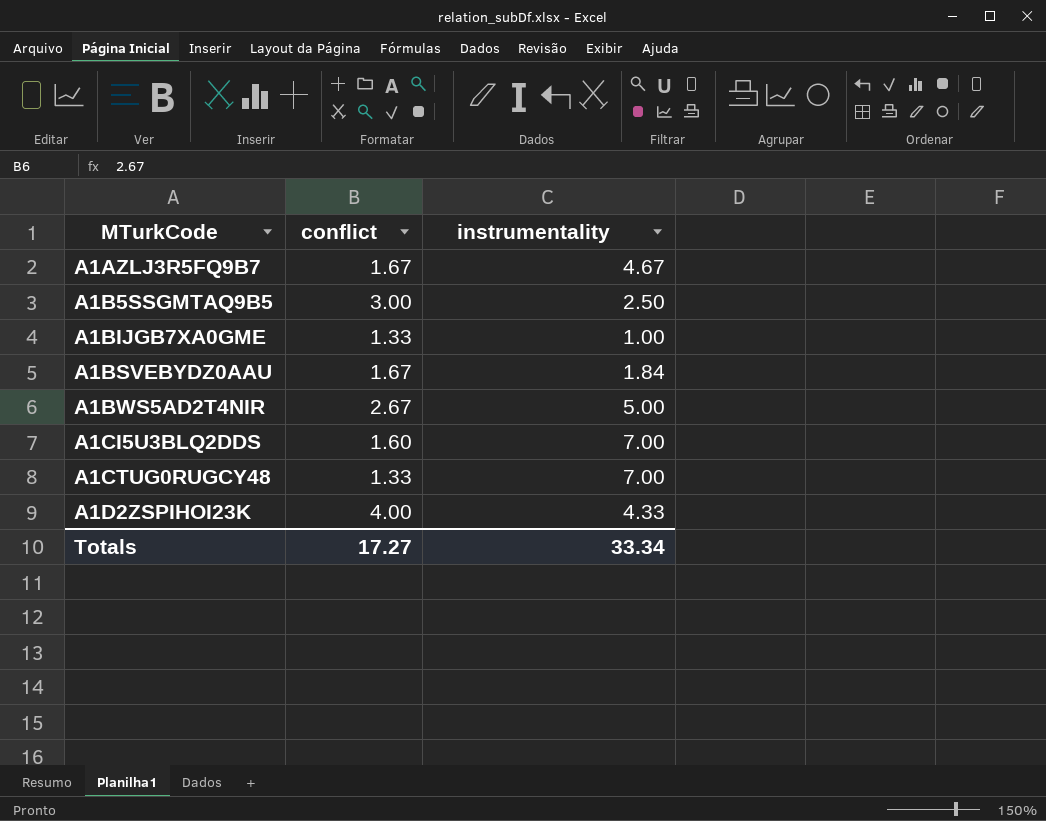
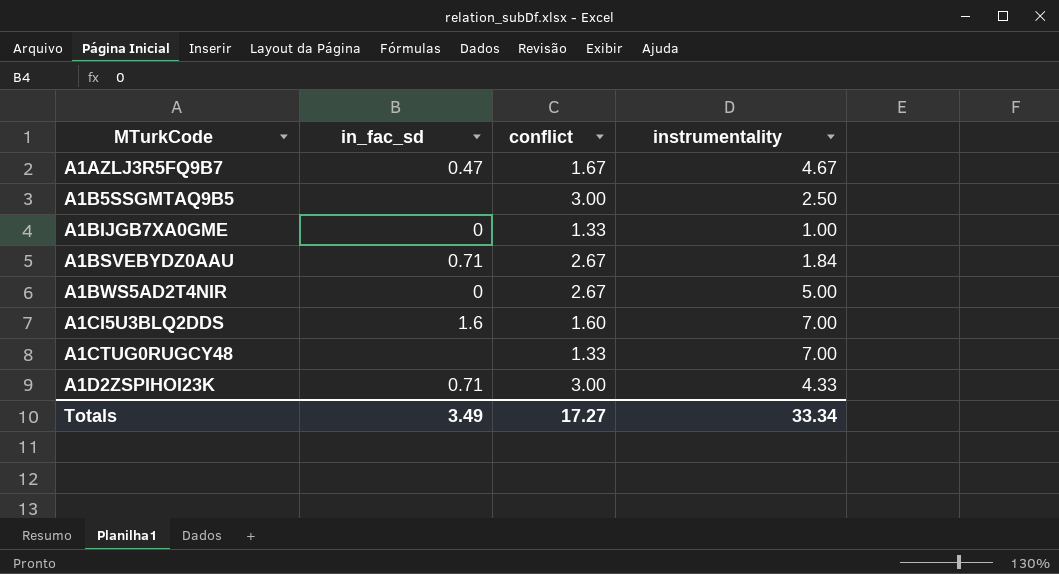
column in_fac_sd | position: none -> 2
A1BSVEBYDZ0AAU | conflict: 1.67 -> 2.67
A1D2ZSPIHOI23K | conflict: 4.00 -> 3.00

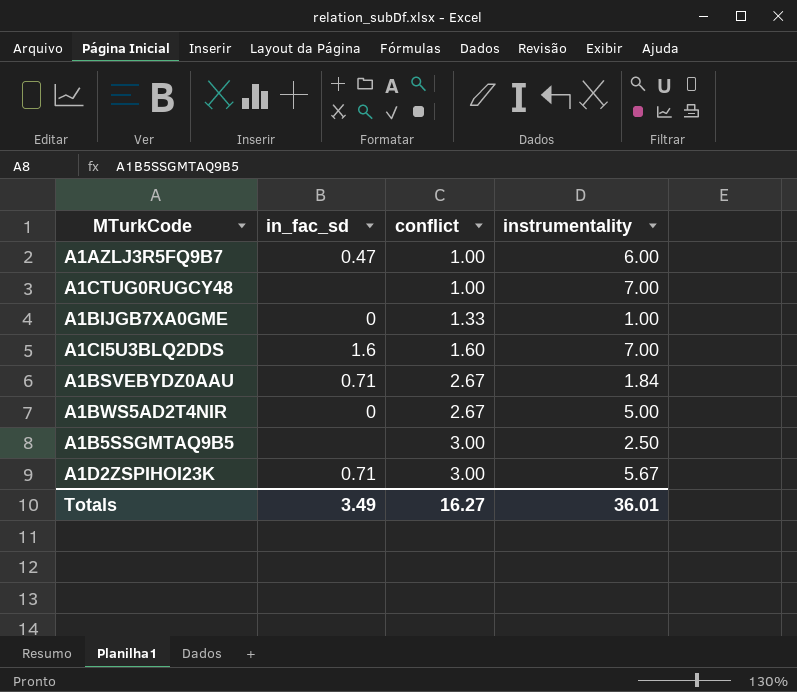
row order: MTurkCode ascending -> conflict ascending
A1AZLJ3R5FQ9B7 | conflict: 1.67 -> 1.00
A1AZLJ3R5FQ9B7 | instrumentality: 4.67 -> 6.00
A1CTUG0RUGCY48 | conflict: 1.33 -> 1.00
A1D2ZSPIHOI23K | instrumentality: 4.33 -> 5.67
Totals | conflict: 17.27 -> 16.27
Totals | instrumentality: 33.34 -> 36.01

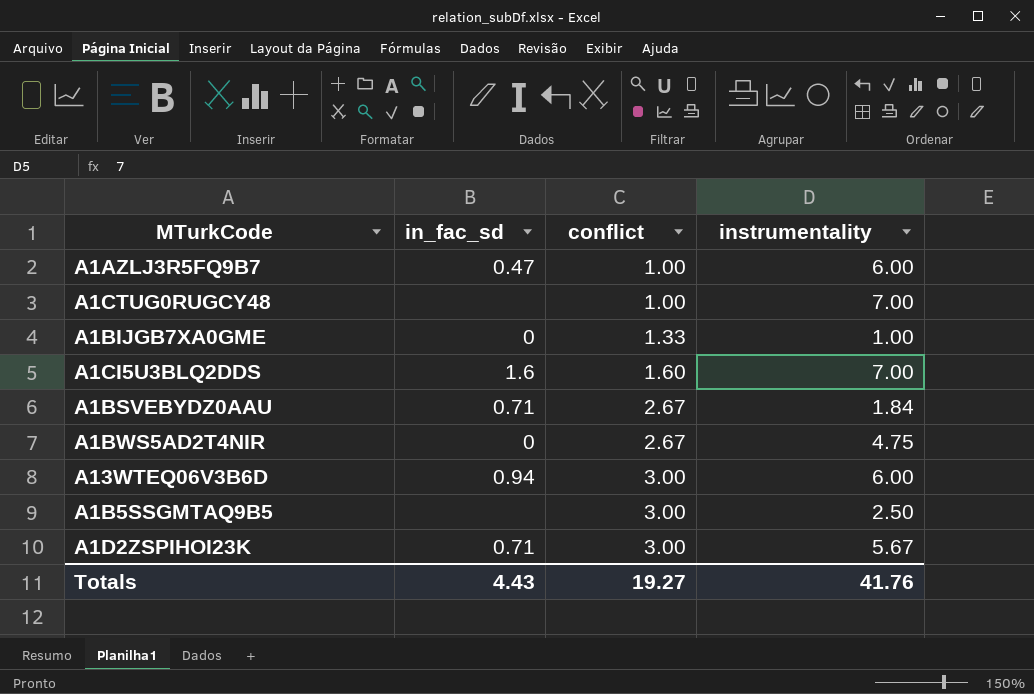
A1BWS5AD2T4NIR | instrumentality: 5.00 -> 4.75
row A13WTEQ06V3B6D: none -> 0.94 | 3.00 | 6.00
Totals | in_fac_sd: 3.49 -> 4.43
Totals | conflict: 16.27 -> 19.27
Totals | instrumentality: 36.01 -> 41.76

